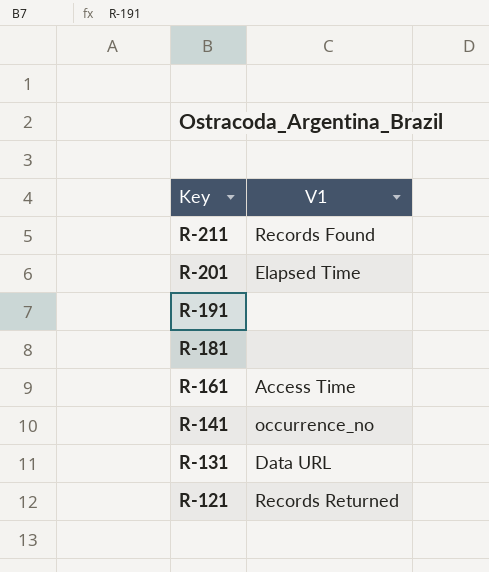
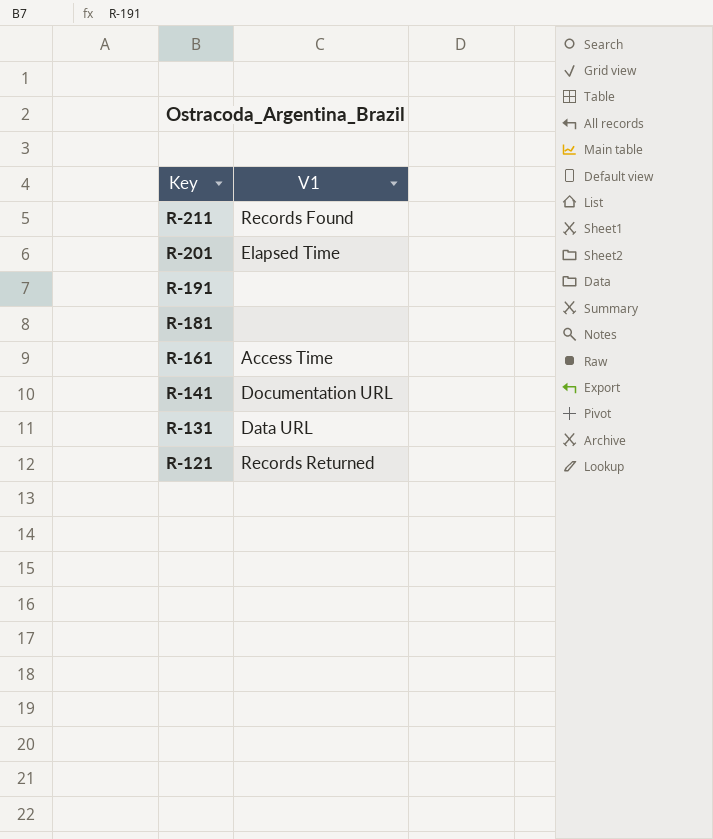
R-141 | V1: occurrence_no -> Documentation URL

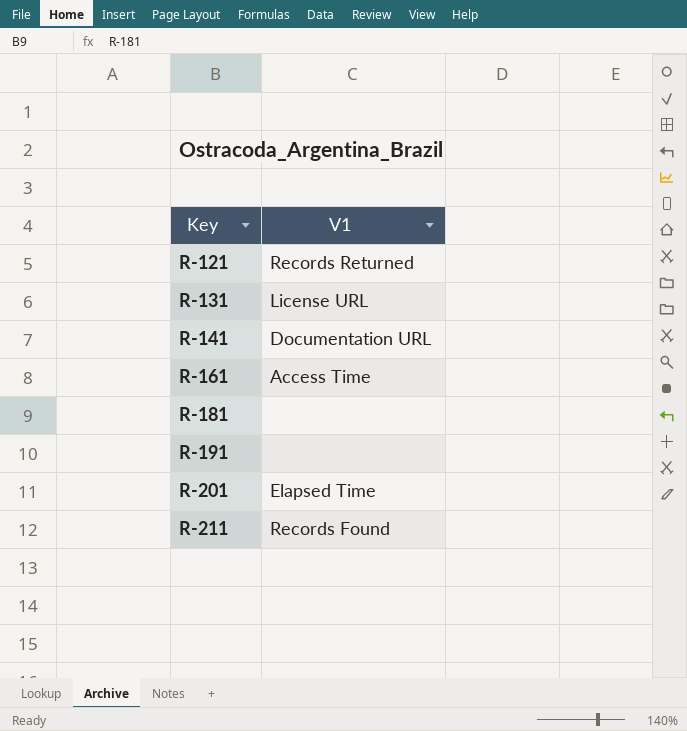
row order: Key descending -> Key ascending
R-131 | V1: Data URL -> License URL

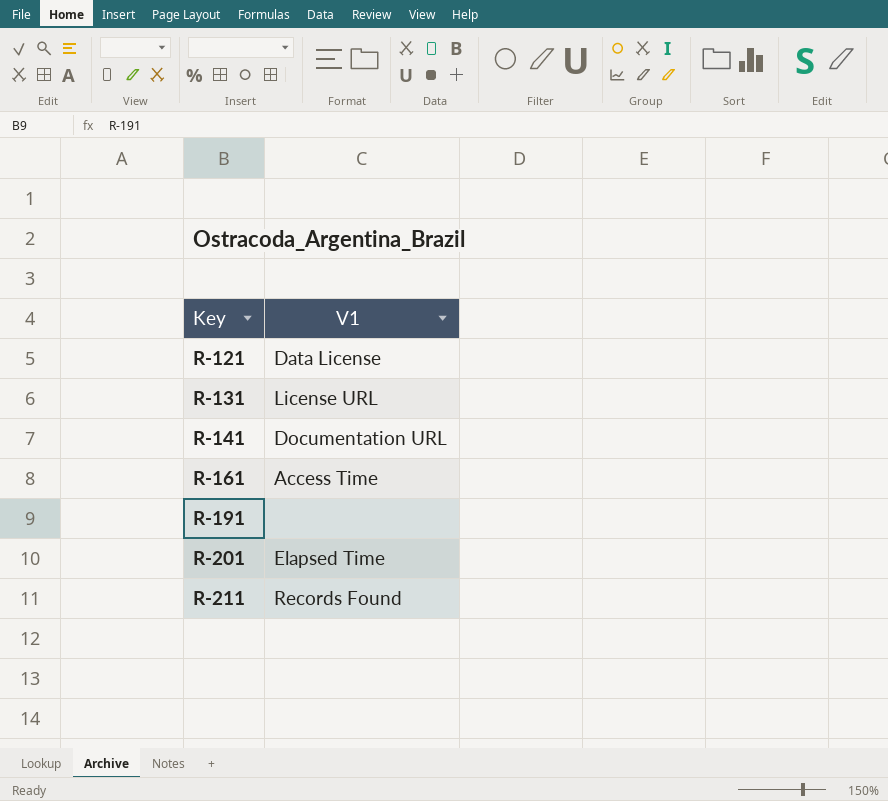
row R-181: none -> none
R-121 | V1: Records Returned -> Data License

